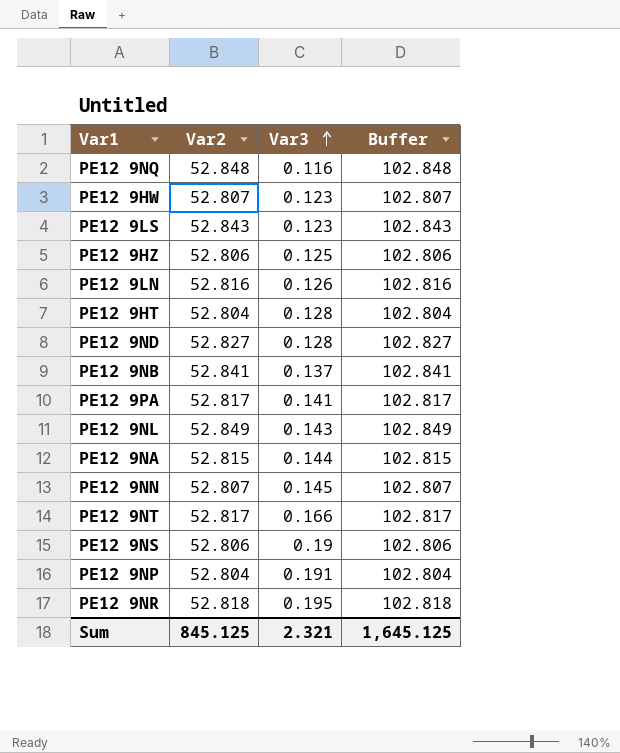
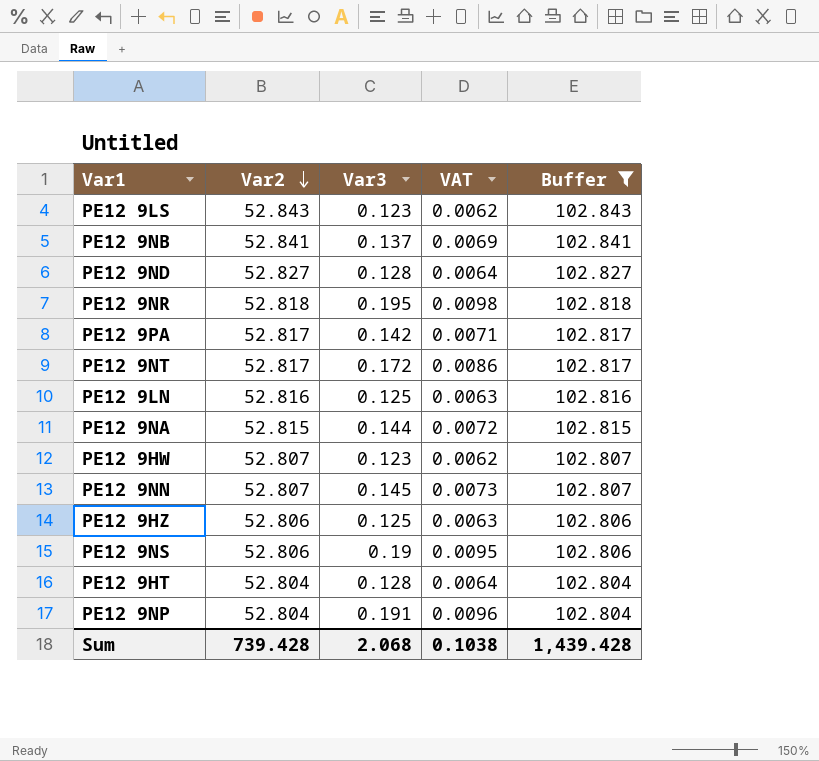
filter: none -> Buffer <= 102.843
row order: Var3 ascending -> Var2 descending
column VAT | formula: none -> [Var3] * 0.05
PE12 9PA | Var3: 0.141 -> 0.142
PE12 9NT | Var3: 0.166 -> 0.172
PE12 9LN | Var3: 0.126 -> 0.125
Sum | Var2: 845.125 -> 739.428
Sum | Var3: 2.321 -> 2.068
Sum | Buffer: 1,645.125 -> 1,439.428

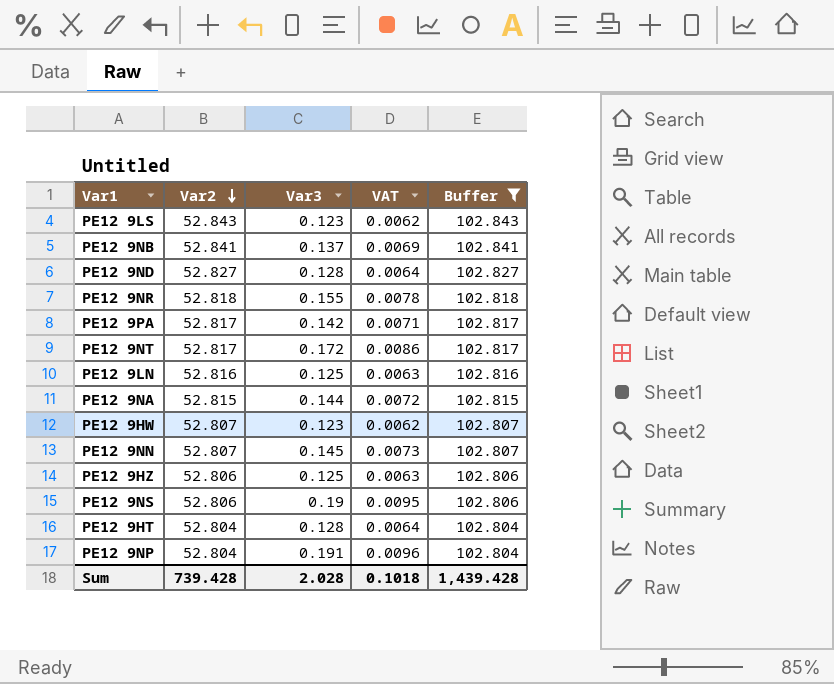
PE12 9NR | Var3: 0.195 -> 0.155
PE12 9NR | VAT: 0.0098 -> 0.0078
Sum | Var3: 2.068 -> 2.028
Sum | VAT: 0.1038 -> 0.1018

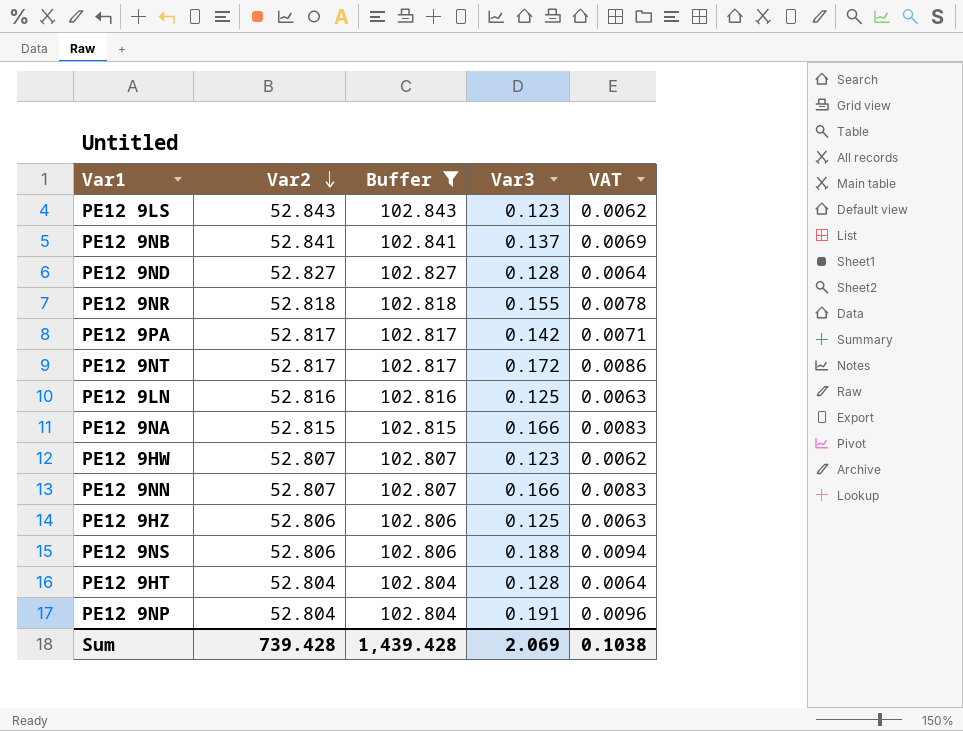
column Buffer | position: 5 -> 3
PE12 9NA | Var3: 0.144 -> 0.166
PE12 9NA | VAT: 0.0072 -> 0.0083
PE12 9NN | Var3: 0.145 -> 0.166
PE12 9NN | VAT: 0.0073 -> 0.0083
PE12 9NS | Var3: 0.19 -> 0.188
PE12 9NS | VAT: 0.0095 -> 0.0094
Sum | Var3: 2.028 -> 2.069
Sum | VAT: 0.1018 -> 0.1038

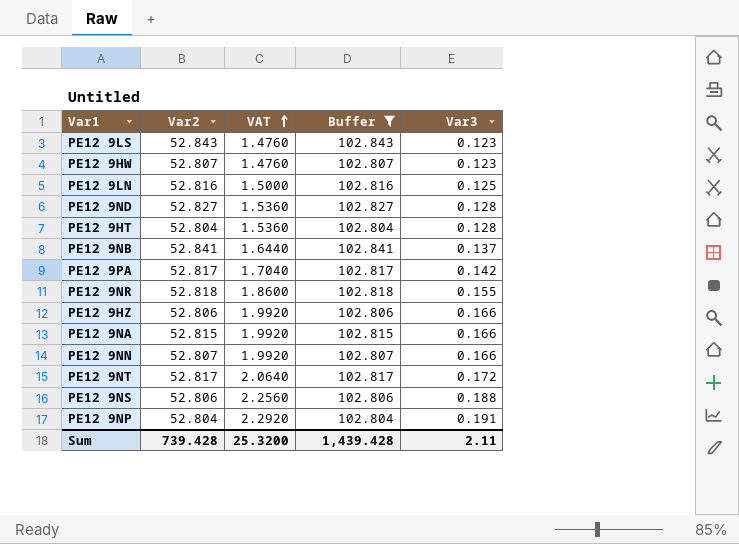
row order: Var2 descending -> VAT ascending
column VAT | formula: [Var3] * 0.05 -> [Var3] * 12
column VAT | position: 5 -> 3
PE12 9HZ | Var3: 0.125 -> 0.166
Sum | VAT: 0.1038 -> 25.3200
Sum | Var3: 2.069 -> 2.11

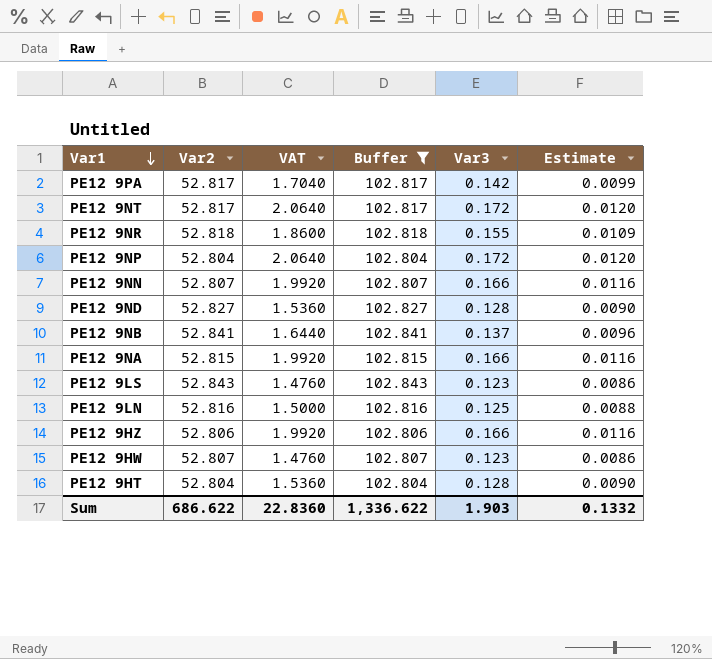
row order: VAT ascending -> Var1 descending
column Estimate | formula: none -> [Var3] * 0.07
row PE12 9NS: 52.806 | 2.2560 | 102.806 | 0.188 -> none
PE12 9NP | VAT: 2.2920 -> 2.0640
PE12 9NP | Var3: 0.191 -> 0.172
Sum | Var2: 739.428 -> 686.622
Sum | VAT: 25.3200 -> 22.8360
Sum | Buffer: 1,439.428 -> 1,336.622
Sum | Var3: 2.11 -> 1.903

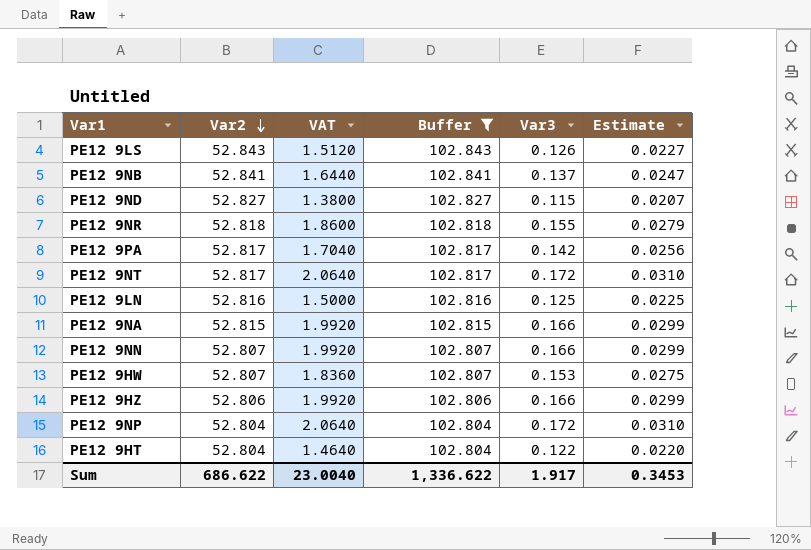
row order: Var1 descending -> Var2 descending
column Estimate | formula: [Var3] * 0.07 -> [Var3] * 0.18
PE12 9LS | VAT: 1.4760 -> 1.5120
PE12 9LS | Var3: 0.123 -> 0.126
PE12 9ND | VAT: 1.5360 -> 1.3800
PE12 9ND | Var3: 0.128 -> 0.115
PE12 9HW | VAT: 1.4760 -> 1.8360
PE12 9HW | Var3: 0.123 -> 0.153
PE12 9HT | VAT: 1.5360 -> 1.4640
PE12 9HT | Var3: 0.128 -> 0.122
Sum | VAT: 22.8360 -> 23.0040
Sum | Var3: 1.903 -> 1.917
Sum | Estimate: 0.1332 -> 0.3453

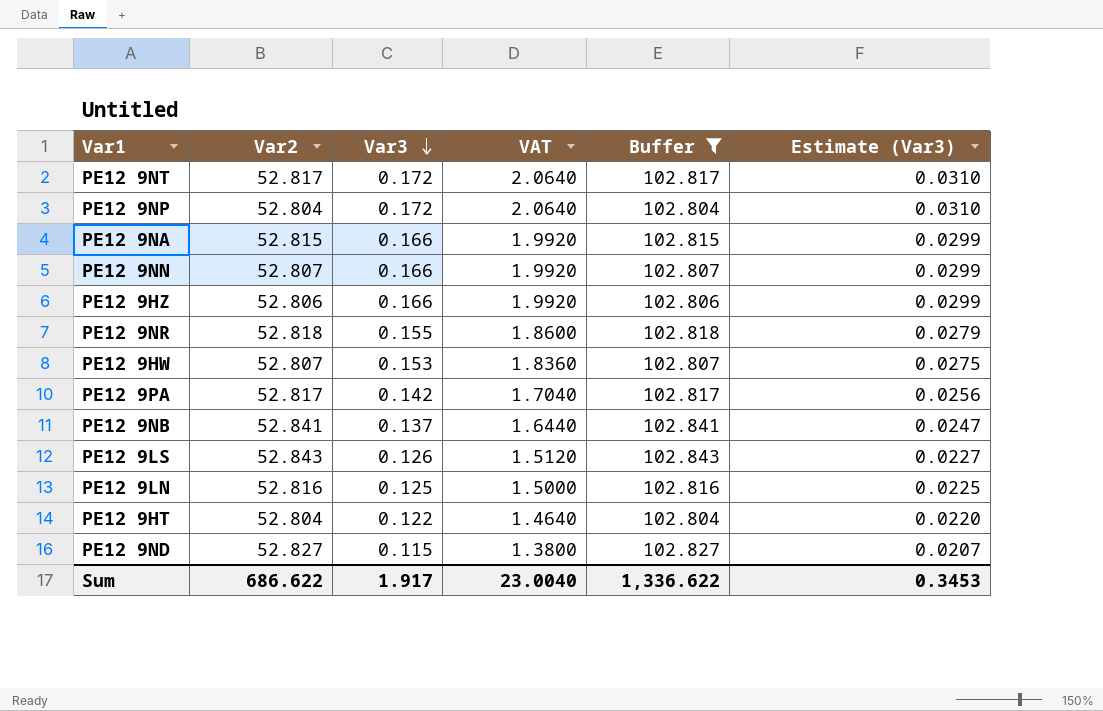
row order: Var2 descending -> Var3 descending
column Var3 | position: 5 -> 3
column name: Estimate -> Estimate (Var3)

